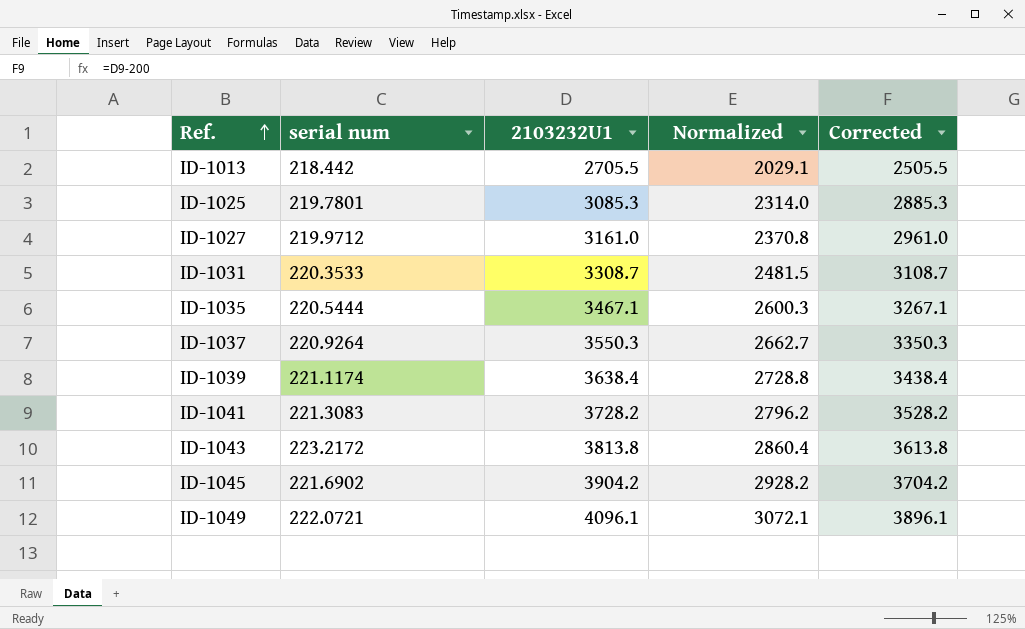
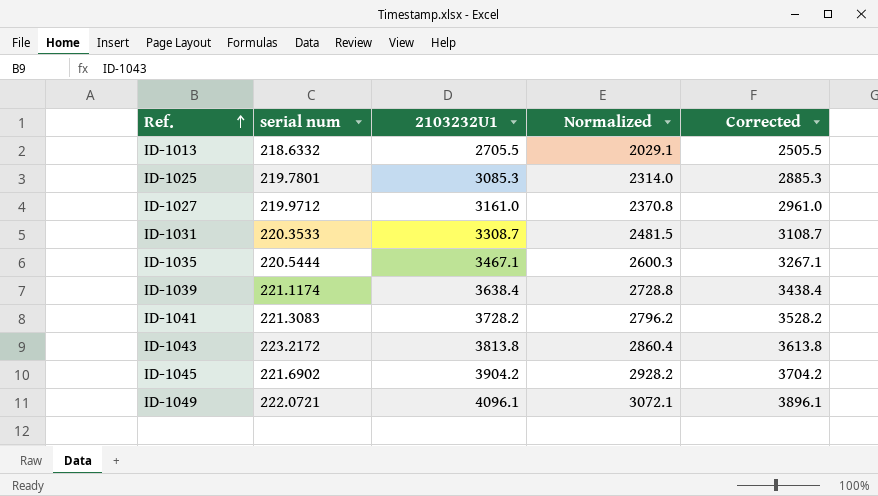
row ID-1037: 220.9264 | 3550.3 | 2662.7 | 3350.3 -> none
ID-1013 | serial num: 218.442 -> 218.6332

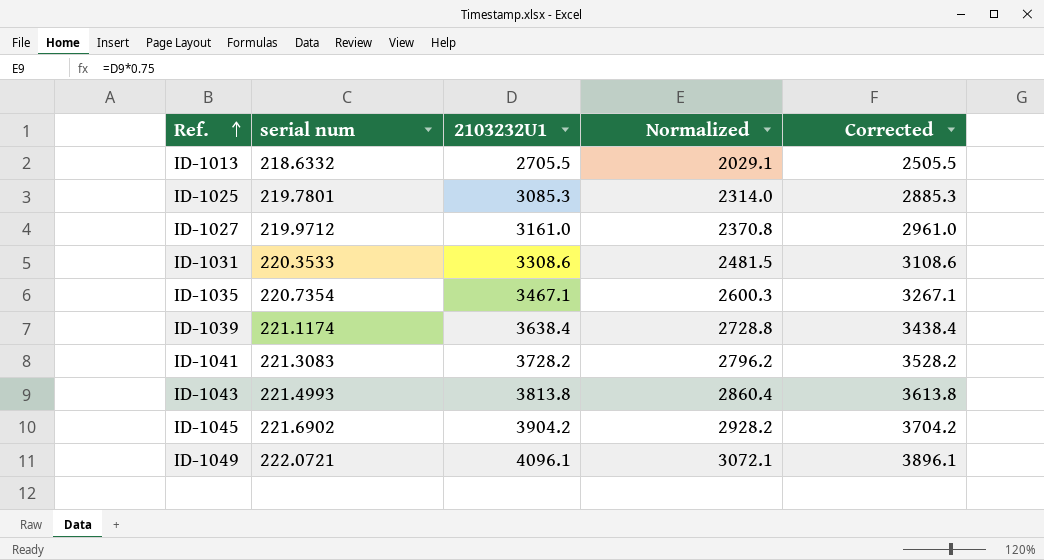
ID-1031 | 2103232U1: 3308.7 -> 3308.6
ID-1031 | Corrected: 3108.7 -> 3108.6
ID-1035 | serial num: 220.5444 -> 220.7354
ID-1043 | serial num: 223.2172 -> 221.4993

